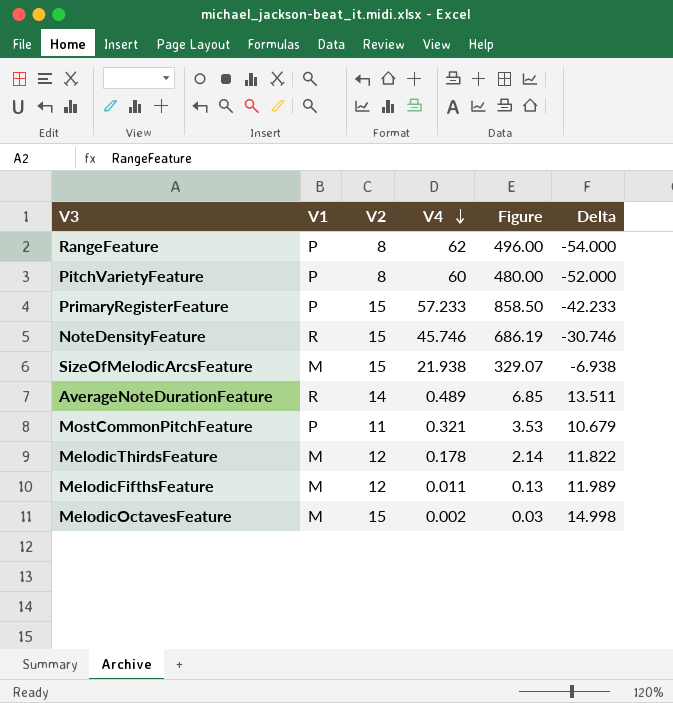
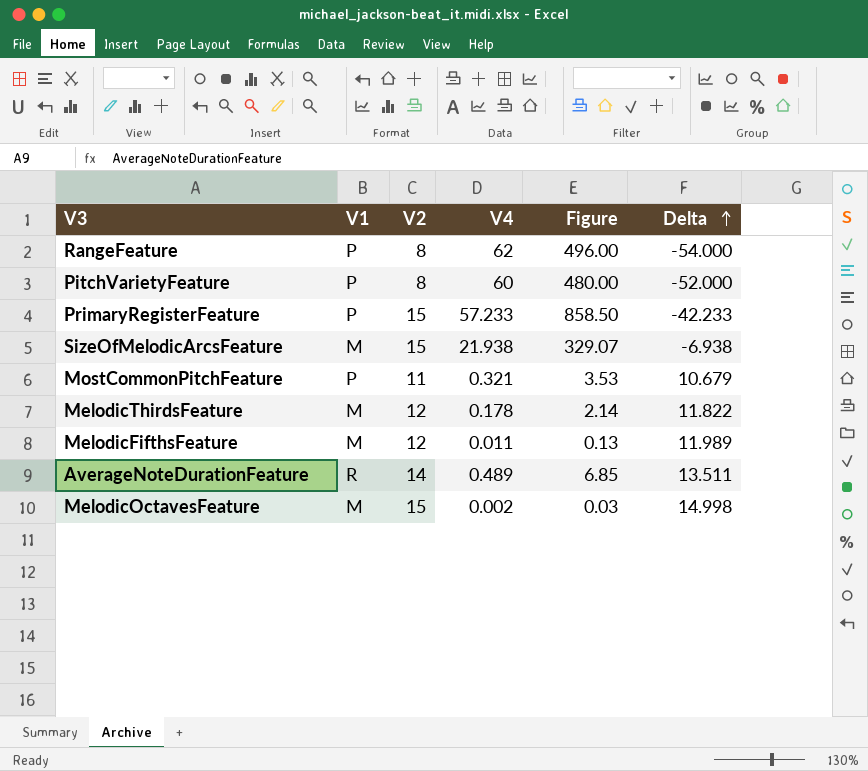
row order: V4 descending -> Delta ascending
row NoteDensityFeature: R | 15 | 45.746 | 686.19 | -30.746 -> none

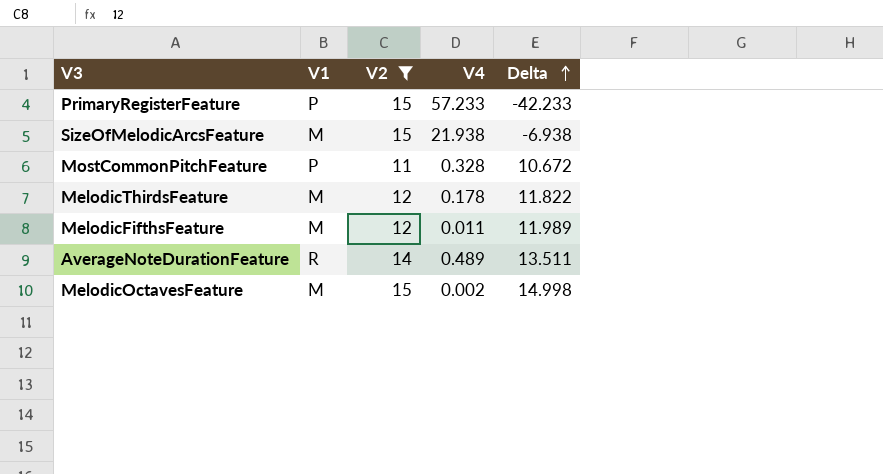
filter: none -> V2 != 8
column Figure | formula: [V2] * [V4] -> none
MostCommonPitchFeature | V4: 0.321 -> 0.328
MostCommonPitchFeature | Delta: 10.679 -> 10.672

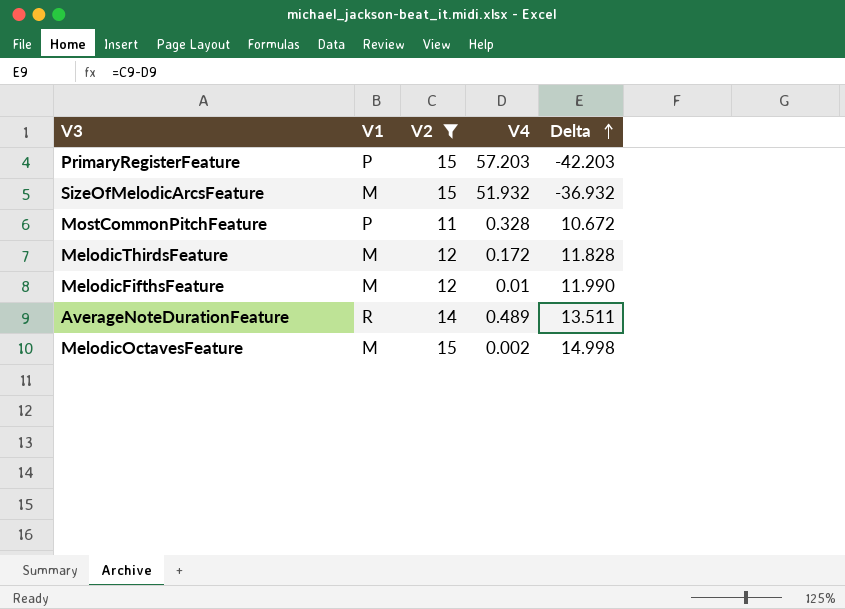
PrimaryRegisterFeature | V4: 57.233 -> 57.203
PrimaryRegisterFeature | Delta: -42.233 -> -42.203
SizeOfMelodicArcsFeature | V4: 21.938 -> 51.932
SizeOfMelodicArcsFeature | Delta: -6.938 -> -36.932
MelodicThirdsFeature | V4: 0.178 -> 0.172
MelodicThirdsFeature | Delta: 11.822 -> 11.828
MelodicFifthsFeature | V4: 0.011 -> 0.01
MelodicFifthsFeature | Delta: 11.989 -> 11.990

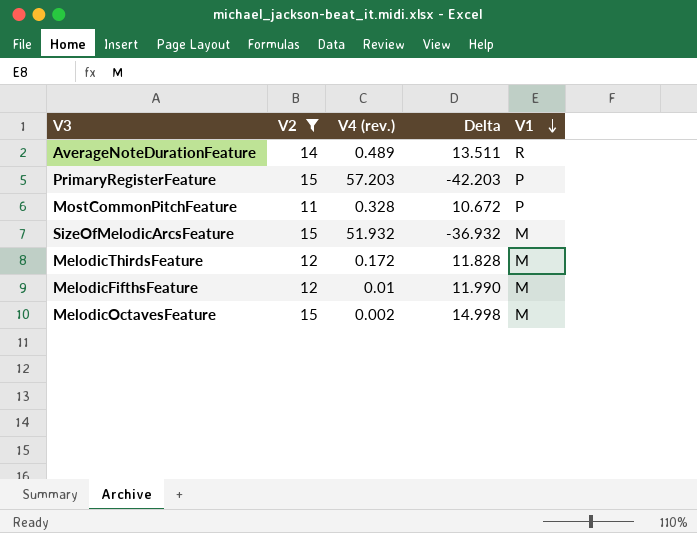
row order: Delta ascending -> V1 descending
column name: V4 -> V4 (rev.)
column V1 | position: 2 -> 5

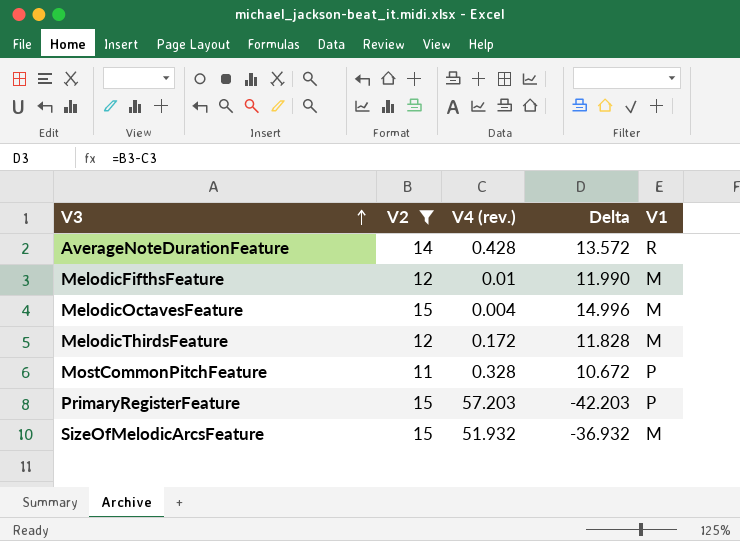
row order: V1 descending -> V3 ascending
AverageNoteDurationFeature | V4 (rev.): 0.489 -> 0.428
AverageNoteDurationFeature | Delta: 13.511 -> 13.572
MelodicOctavesFeature | V4 (rev.): 0.002 -> 0.004
MelodicOctavesFeature | Delta: 14.998 -> 14.996

